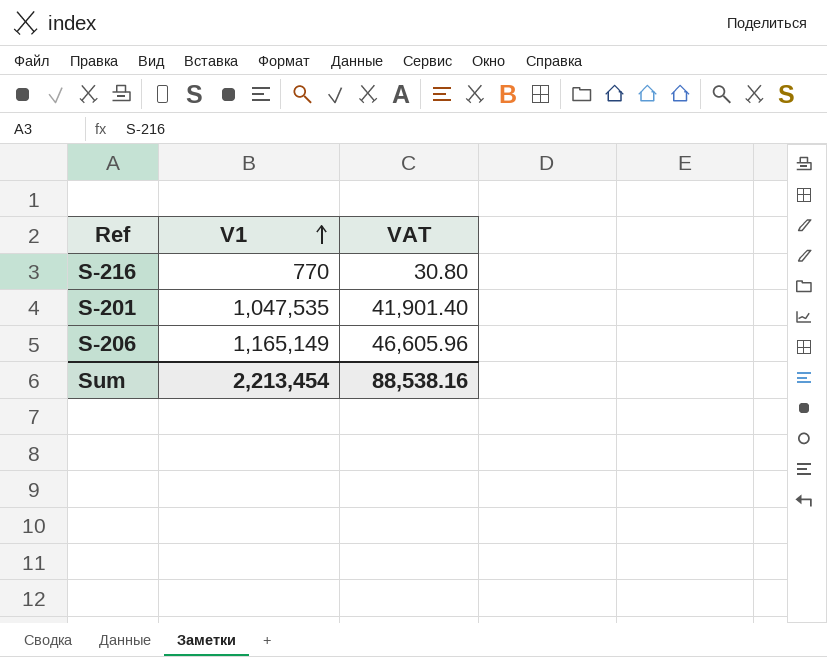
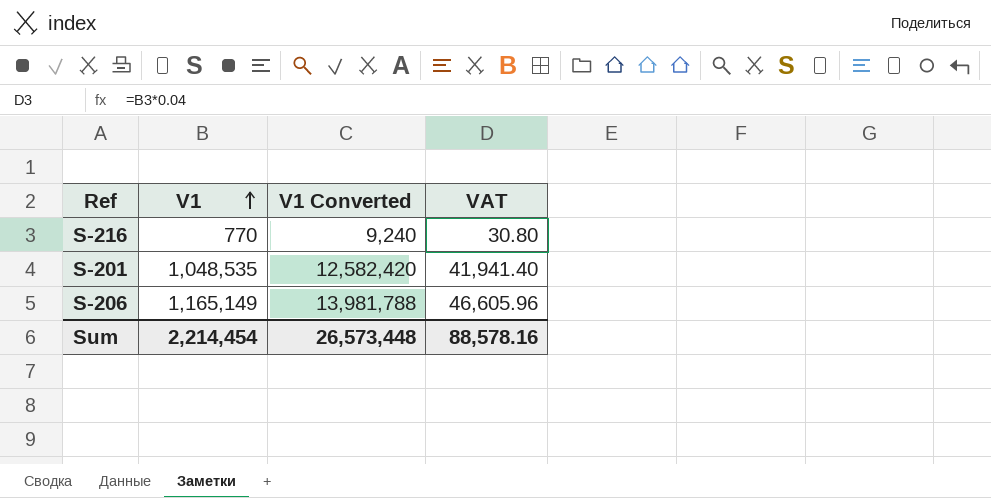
column V1 Converted | formula: none -> [V1] * 12
S-201 | V1: 1,047,535 -> 1,048,535
S-201 | VAT: 41,901.40 -> 41,941.40
Sum | V1: 2,213,454 -> 2,214,454
Sum | VAT: 88,538.16 -> 88,578.16

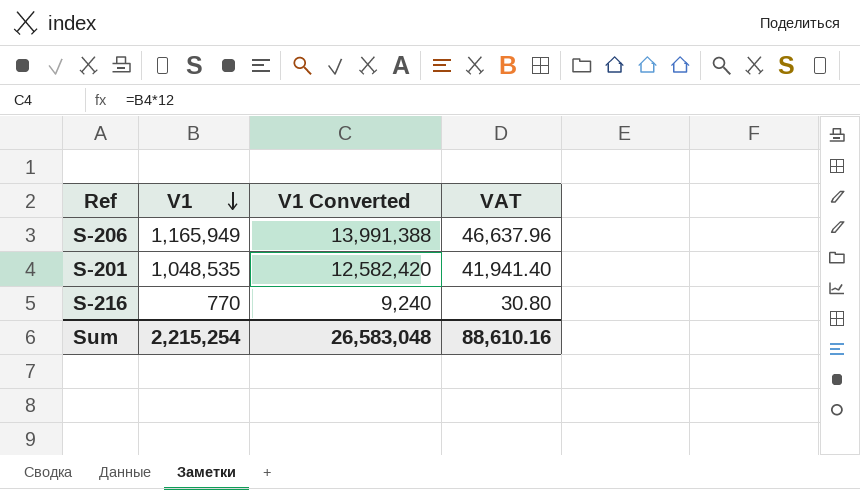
row order: V1 ascending -> V1 descending
S-206 | V1: 1,165,149 -> 1,165,949
S-206 | V1 Converted: 13,981,788 -> 13,991,388
S-206 | VAT: 46,605.96 -> 46,637.96
Sum | V1: 2,214,454 -> 2,215,254
Sum | V1 Converted: 26,573,448 -> 26,583,048
Sum | VAT: 88,578.16 -> 88,610.16

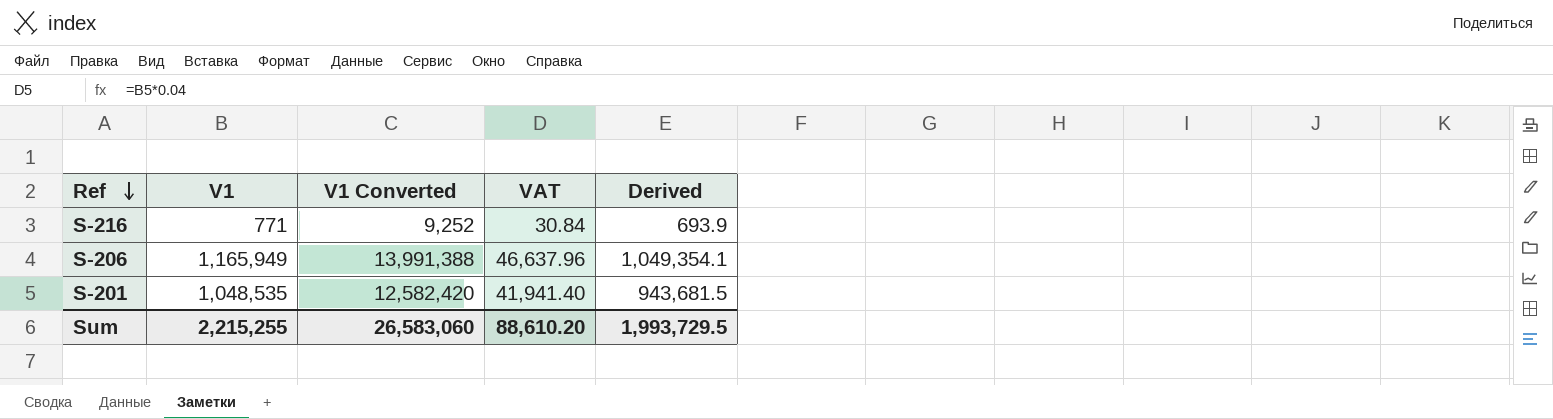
row order: V1 descending -> Ref descending
column Derived | formula: none -> [V1] * 0.9
S-216 | V1: 770 -> 771
S-216 | V1 Converted: 9,240 -> 9,252
S-216 | VAT: 30.80 -> 30.84
Sum | V1: 2,215,254 -> 2,215,255
Sum | V1 Converted: 26,583,048 -> 26,583,060
Sum | VAT: 88,610.16 -> 88,610.20

